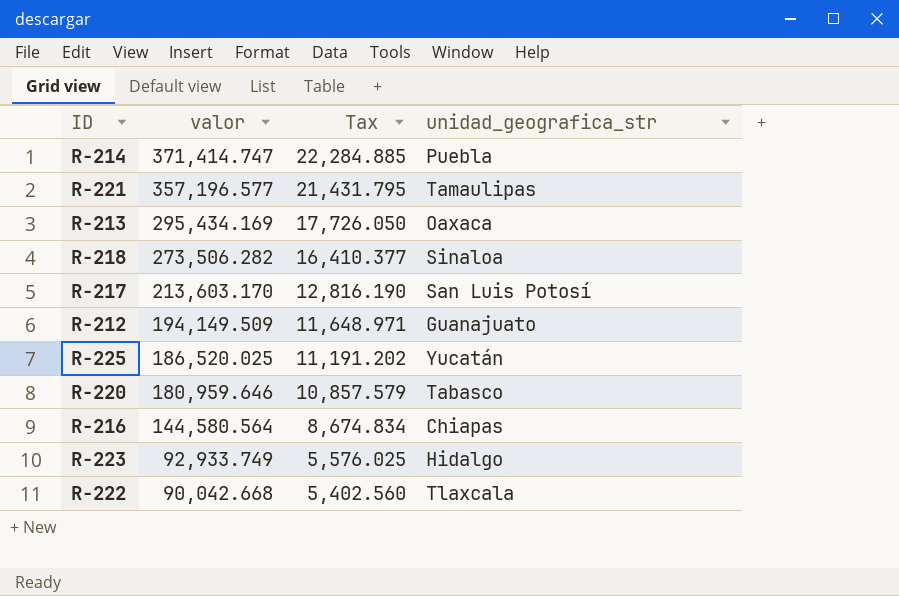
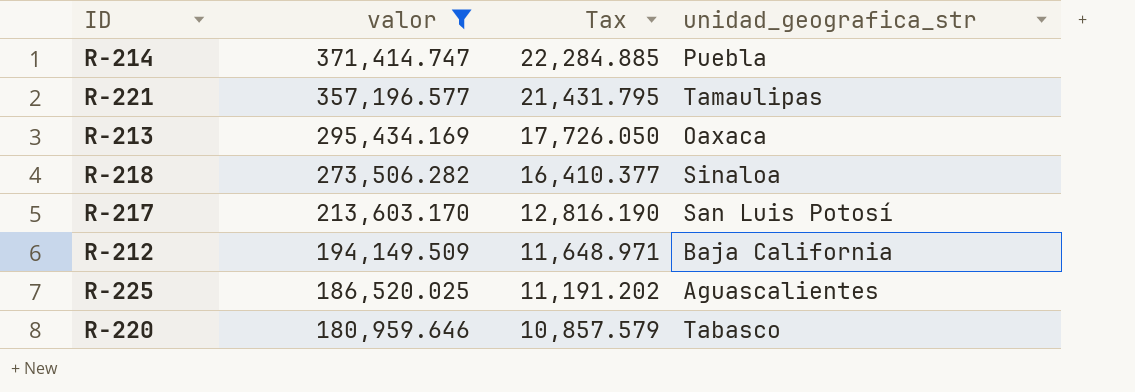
filter: none -> valor >= 180,959.646
R-212 | unidad_geografica_str: Guanajuato -> Baja California
R-225 | unidad_geografica_str: Yucatán -> Aguascalientes

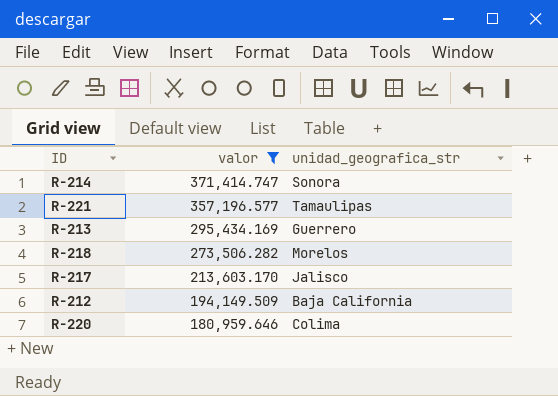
column Tax | formula: [valor] * 0.06 -> none
row R-225: 186,520.025 | 11,191.202 | Aguascalientes -> none
R-214 | unidad_geografica_str: Puebla -> Sonora
R-213 | unidad_geografica_str: Oaxaca -> Guerrero
R-218 | unidad_geografica_str: Sinaloa -> Morelos
R-217 | unidad_geografica_str: San Luis Potosí -> Jalisco
R-220 | unidad_geografica_str: Tabasco -> Colima

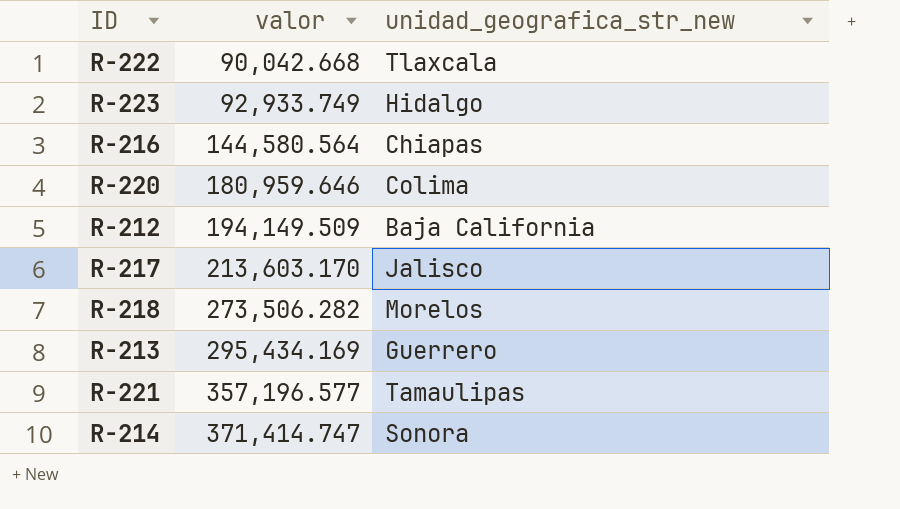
filter: valor >= 180,959.646 -> none
row order: valor descending -> valor ascending
column name: unidad_geografica_str -> unidad_geografica_str_new

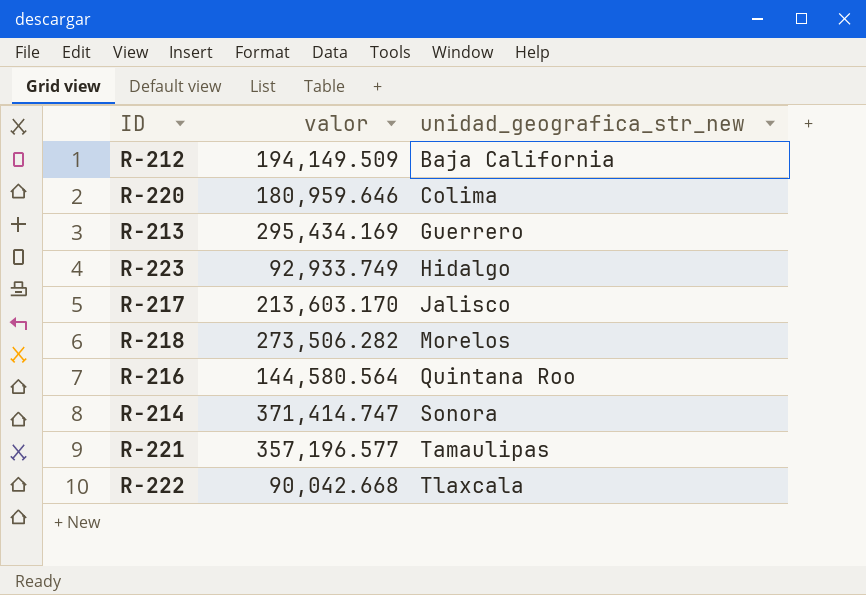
row order: valor ascending -> unidad_geografica_str_new ascending
R-216 | unidad_geografica_str_new: Chiapas -> Quintana Roo

